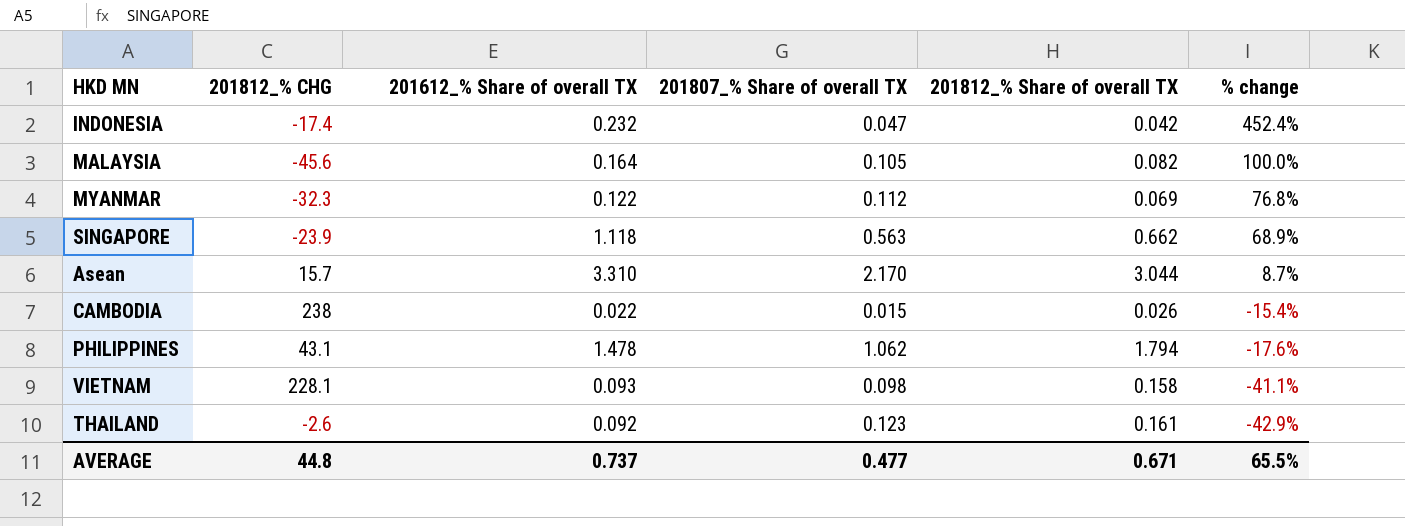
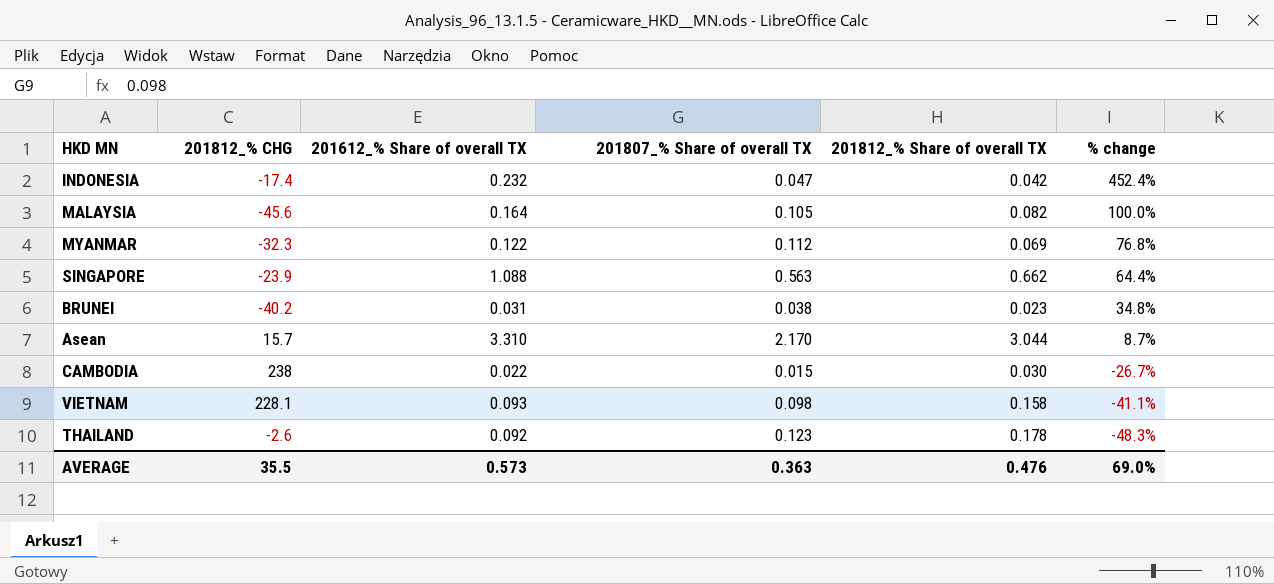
row PHILIPPINES: 43.1 | 1.478 | 1.062 | 1.794 | -17.6% -> none
SINGAPORE | 201612_% Share of overall TX: 1.118 -> 1.088
SINGAPORE | % change: 68.9% -> 64.4%
row BRUNEI: none -> -40.2 | 0.031 | 0.038 | 0.023 | 34.8%
CAMBODIA | 201812_% Share of overall TX: 0.026 -> 0.030
CAMBODIA | % change: -15.4% -> -26.7%
THAILAND | 201812_% Share of overall TX: 0.161 -> 0.178
THAILAND | % change: -42.9% -> -48.3%
AVERAGE | 201812_% CHG: 44.8 -> 35.5
AVERAGE | 201612_% Share of overall TX: 0.737 -> 0.573
AVERAGE | 201807_% Share of overall TX: 0.477 -> 0.363
AVERAGE | 201812_% Share of overall TX: 0.671 -> 0.476
AVERAGE | % change: 65.5% -> 69.0%

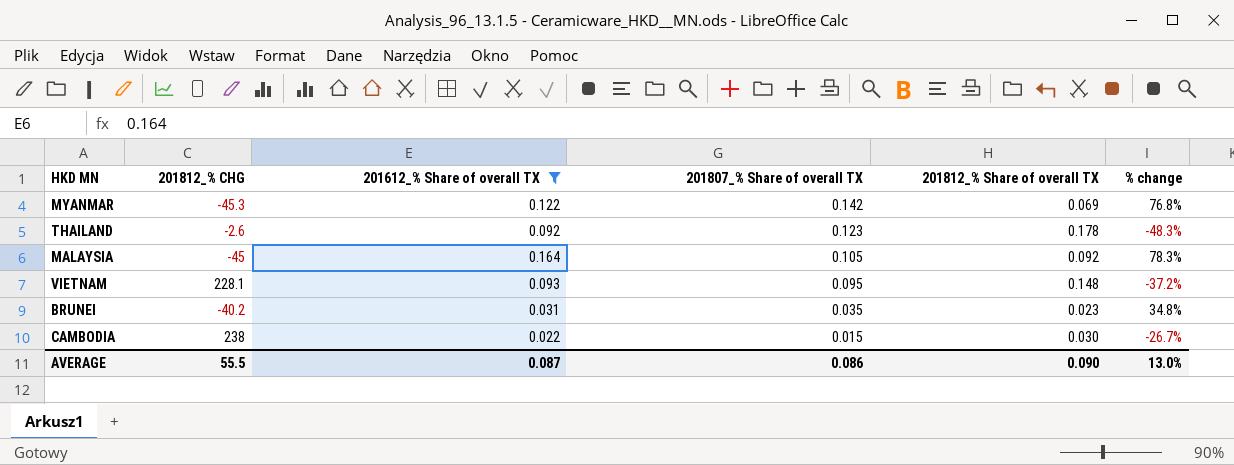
filter: none -> 201612_% Share of overall TX <= 0.164
row order: % change descending -> 201807_% Share of overall TX descending
MYANMAR | 201812_% CHG: -32.3 -> -45.3
MYANMAR | 201807_% Share of overall TX: 0.112 -> 0.142
MALAYSIA | 201812_% CHG: -45.6 -> -45
MALAYSIA | 201812_% Share of overall TX: 0.082 -> 0.092
MALAYSIA | % change: 100.0% -> 78.3%
VIETNAM | 201807_% Share of overall TX: 0.098 -> 0.095
VIETNAM | 201812_% Share of overall TX: 0.158 -> 0.148
VIETNAM | % change: -41.1% -> -37.2%
BRUNEI | 201807_% Share of overall TX: 0.038 -> 0.035
AVERAGE | 201812_% CHG: 35.5 -> 55.5
AVERAGE | 201612_% Share of overall TX: 0.573 -> 0.087
AVERAGE | 201807_% Share of overall TX: 0.363 -> 0.086
AVERAGE | 201812_% Share of overall TX: 0.476 -> 0.090
AVERAGE | % change: 69.0% -> 13.0%

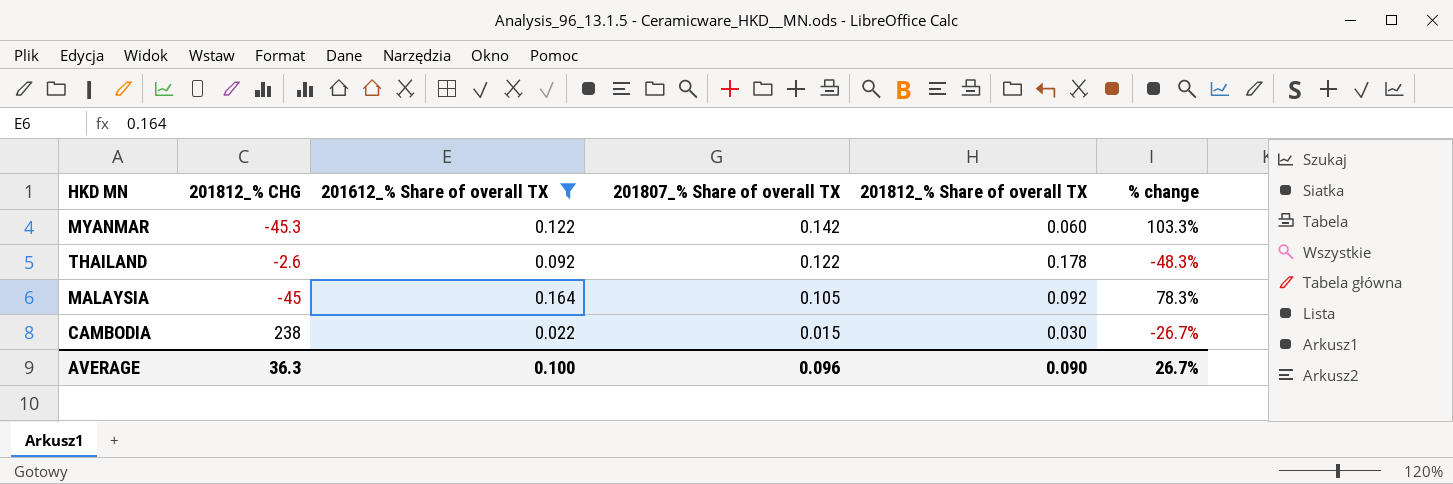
row VIETNAM: 228.1 | 0.093 | 0.095 | 0.148 | -37.2% -> none
row BRUNEI: -40.2 | 0.031 | 0.035 | 0.023 | 34.8% -> none
MYANMAR | 201812_% Share of overall TX: 0.069 -> 0.060
MYANMAR | % change: 76.8% -> 103.3%
THAILAND | 201807_% Share of overall TX: 0.123 -> 0.122
AVERAGE | 201812_% CHG: 55.5 -> 36.3
AVERAGE | 201612_% Share of overall TX: 0.087 -> 0.100
AVERAGE | 201807_% Share of overall TX: 0.086 -> 0.096
AVERAGE | % change: 13.0% -> 26.7%

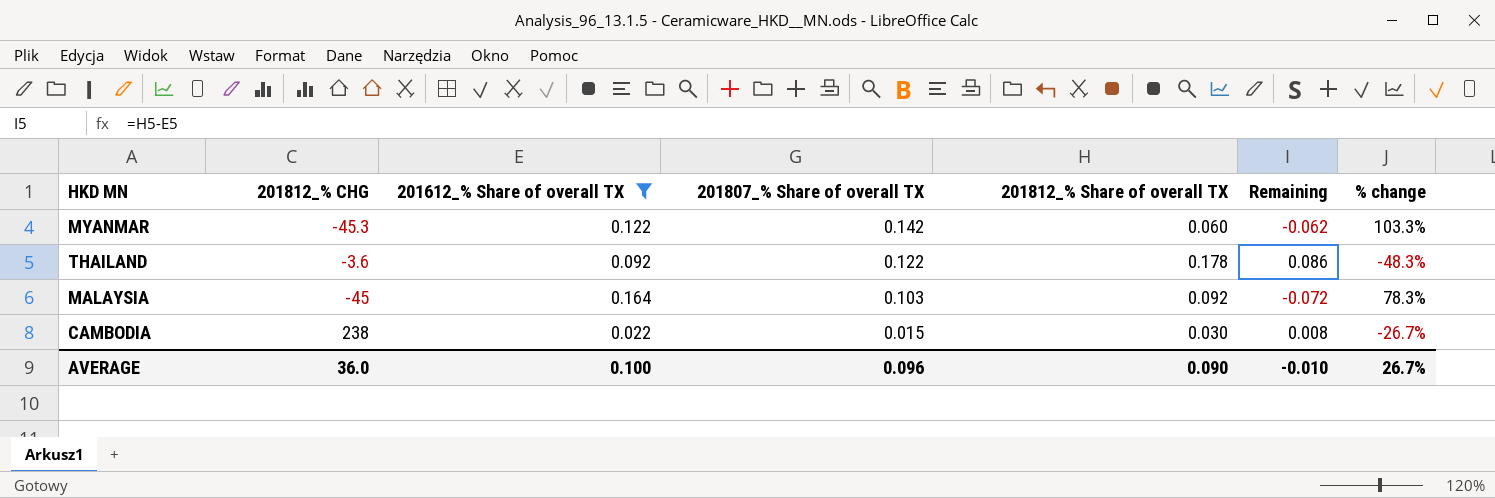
column Remaining | formula: none -> [201812_% Share of overall TX] - [201612_% Share of overall TX]
THAILAND | 201812_% CHG: -2.6 -> -3.6
MALAYSIA | 201807_% Share of overall TX: 0.105 -> 0.103
AVERAGE | 201812_% CHG: 36.3 -> 36.0

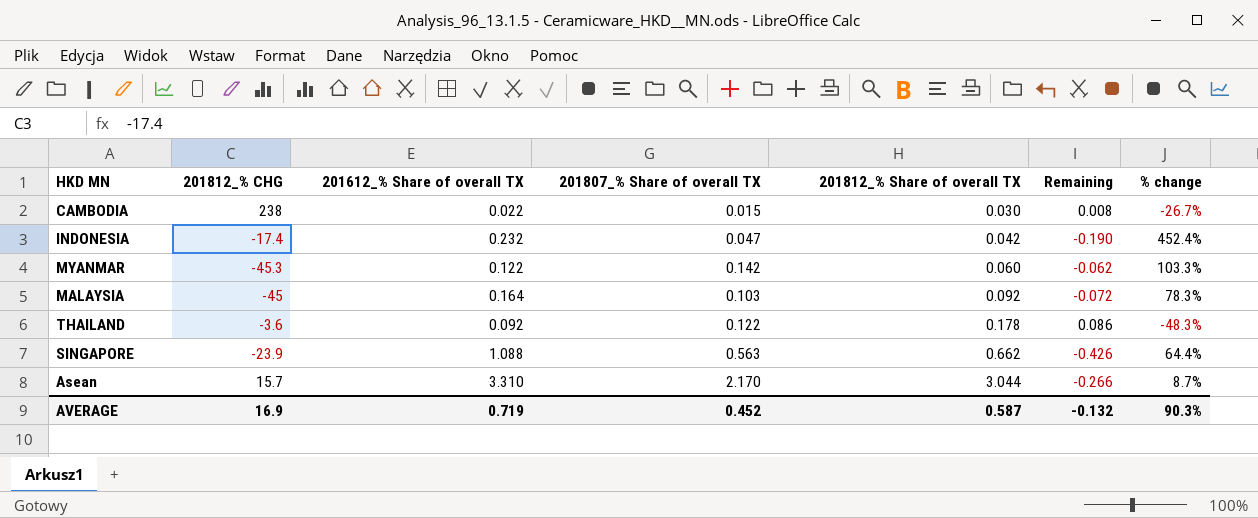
filter: 201612_% Share of overall TX <= 0.164 -> none
row order: 201807_% Share of overall TX descending -> 201812_% Share of overall TX ascending
AVERAGE | 201812_% CHG: 36.0 -> 16.9
AVERAGE | 201612_% Share of overall TX: 0.100 -> 0.719
AVERAGE | 201807_% Share of overall TX: 0.096 -> 0.452
AVERAGE | 201812_% Share of overall TX: 0.090 -> 0.587
AVERAGE | Remaining: -0.010 -> -0.132
AVERAGE | % change: 26.7% -> 90.3%

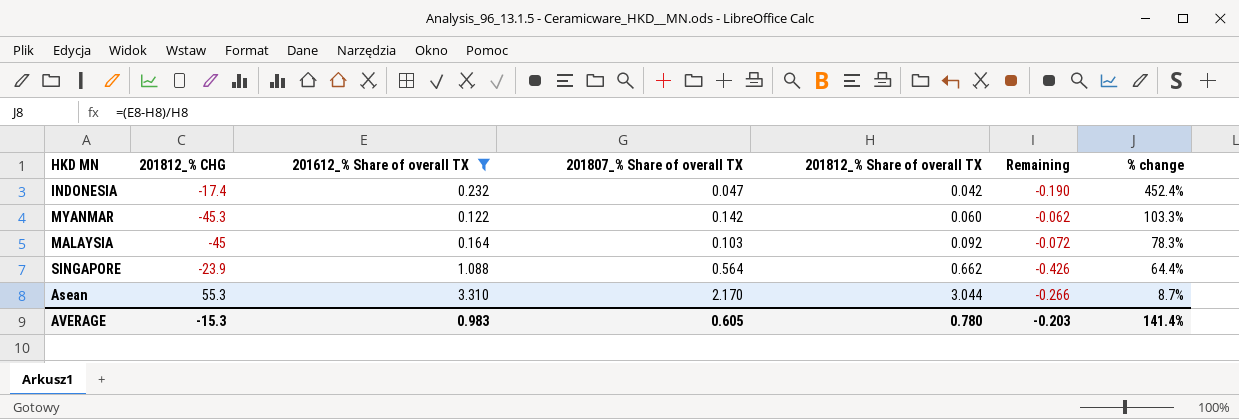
filter: none -> 201612_% Share of overall TX >= 0.122
SINGAPORE | 201807_% Share of overall TX: 0.563 -> 0.564
Asean | 201812_% CHG: 15.7 -> 55.3
AVERAGE | 201812_% CHG: 16.9 -> -15.3
AVERAGE | 201612_% Share of overall TX: 0.719 -> 0.983
AVERAGE | 201807_% Share of overall TX: 0.452 -> 0.605
AVERAGE | 201812_% Share of overall TX: 0.587 -> 0.780
AVERAGE | Remaining: -0.132 -> -0.203
AVERAGE | % change: 90.3% -> 141.4%

